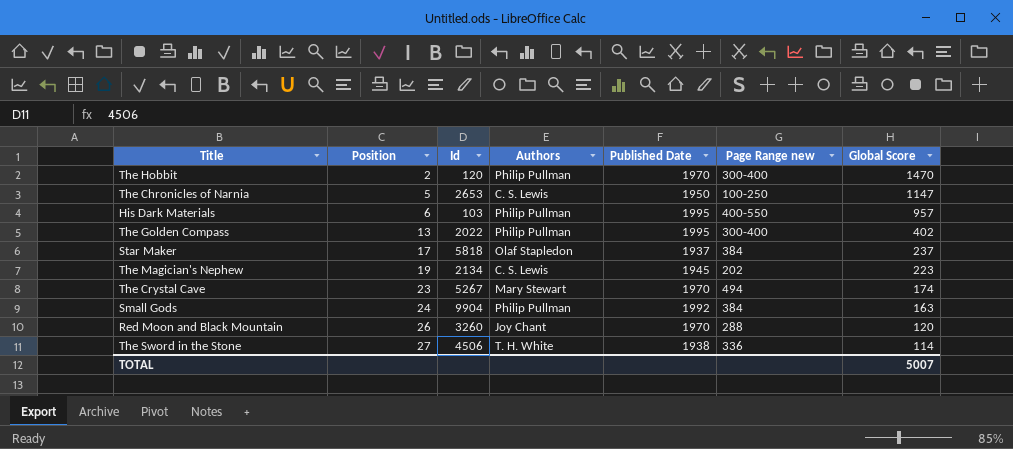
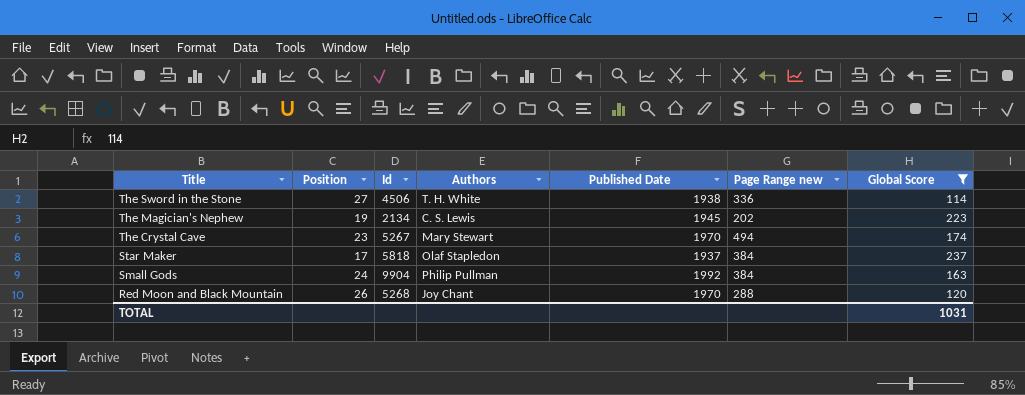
filter: none -> Global Score <= 237
row order: Position ascending -> Title descending
Red Moon and Black Mountain | Id: 3260 -> 5268
TOTAL | Global Score: 5007 -> 1031

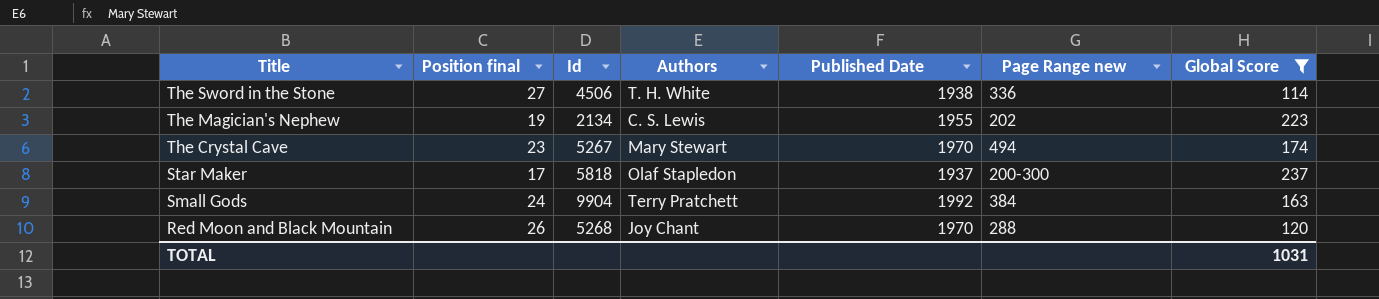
column name: Position -> Position final
The Magician's Nephew | Published Date: 1945 -> 1955
Star Maker | Page Range new: 384 -> 200-300
Small Gods | Authors: Philip Pullman -> Terry Pratchett

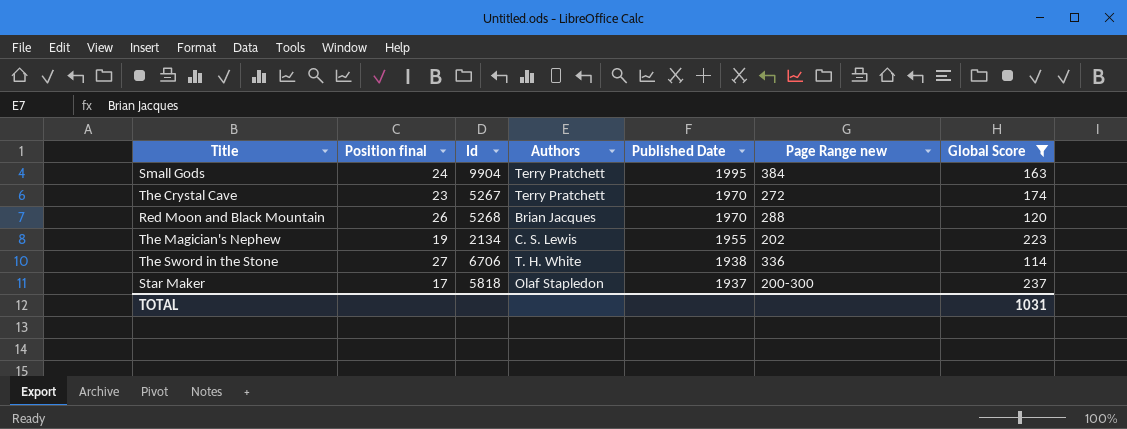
row order: Title descending -> Published Date descending
Small Gods | Published Date: 1992 -> 1995
The Crystal Cave | Authors: Mary Stewart -> Terry Pratchett
The Crystal Cave | Page Range new: 494 -> 272
Red Moon and Black Mountain | Authors: Joy Chant -> Brian Jacques
The Sword in the Stone | Id: 4506 -> 6706

